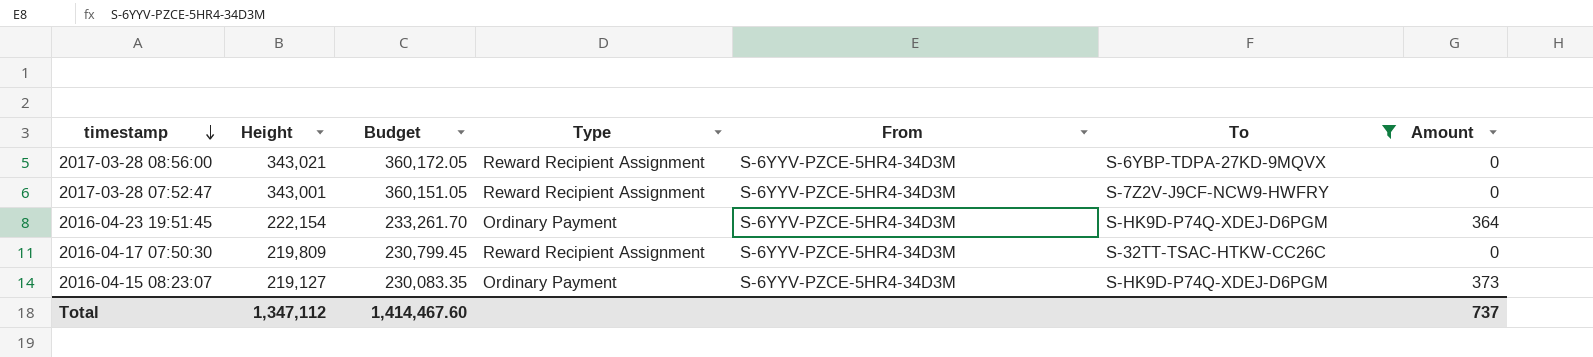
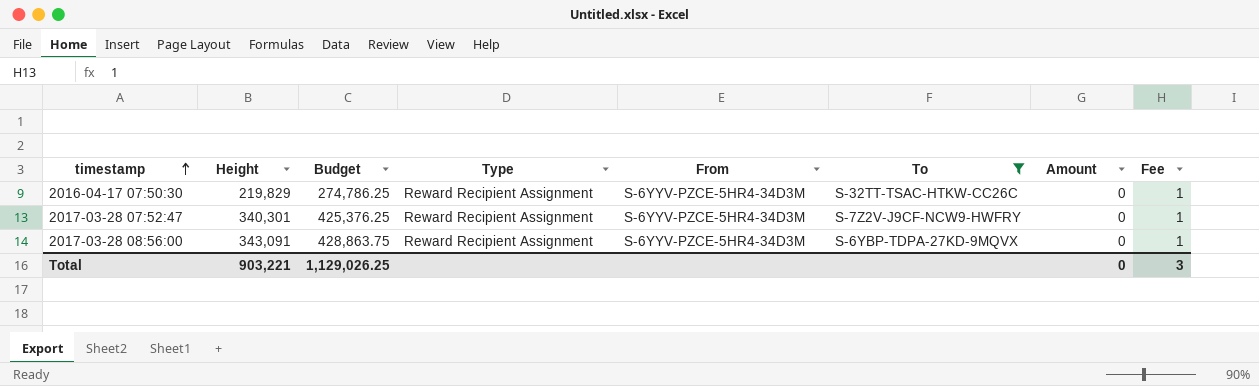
row order: timestamp descending -> timestamp ascending
column Budget | formula: [Height] * 1.05 -> [Height] * 1.25
column Fee | position: none -> 8
row 2016-04-23 19:51:45: 222,154 | 233,261.70 | Ordinary Payment | S-6YYV-PZCE-5HR4-34D3M | S-HK9D-P74Q-XDEJ-D6PGM | 364 -> none
row 2016-04-15 08:23:07: 219,127 | 230,083.35 | Ordinary Payment | S-6YYV-PZCE-5HR4-34D3M | S-HK9D-P74Q-XDEJ-D6PGM | 373 -> none
2016-04-17 07:50:30 | Height: 219,809 -> 219,829
2017-03-28 07:52:47 | Height: 343,001 -> 340,301
2017-03-28 08:56:00 | Height: 343,021 -> 343,091
Total | Height: 1,347,112 -> 903,221
Total | Budget: 1,414,467.60 -> 1,129,026.25
Total | Amount: 737 -> 0

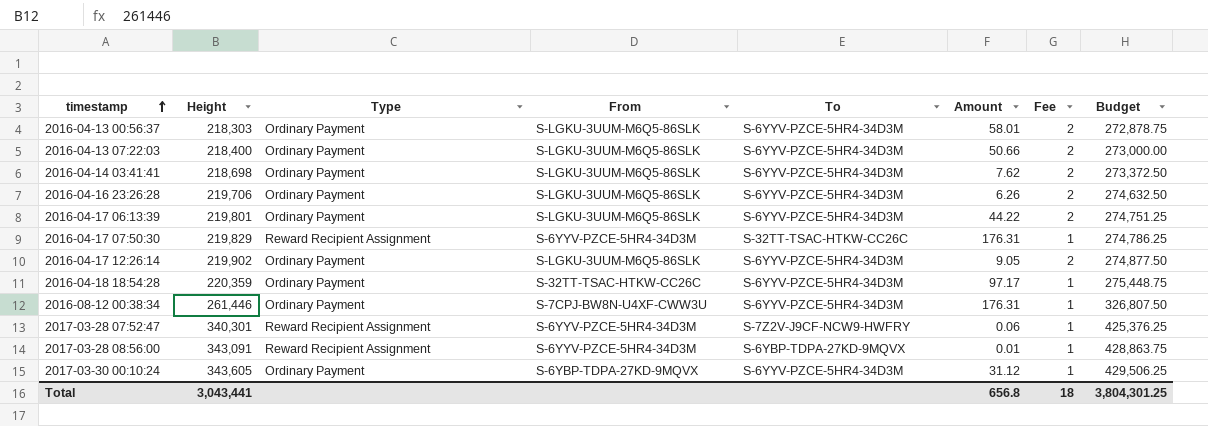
filter: To != S-6YYV-PZCE-5HR4-34D3M -> none
column Budget | position: 3 -> 8
2016-04-17 07:50:30 | Amount: 0 -> 176.31
2017-03-28 07:52:47 | Amount: 0 -> 0.06
2017-03-28 08:56:00 | Amount: 0 -> 0.01
Total | Height: 903,221 -> 3,043,441
Total | Amount: 0 -> 656.8
Total | Fee: 3 -> 18
Total | Budget: 1,129,026.25 -> 3,804,301.25

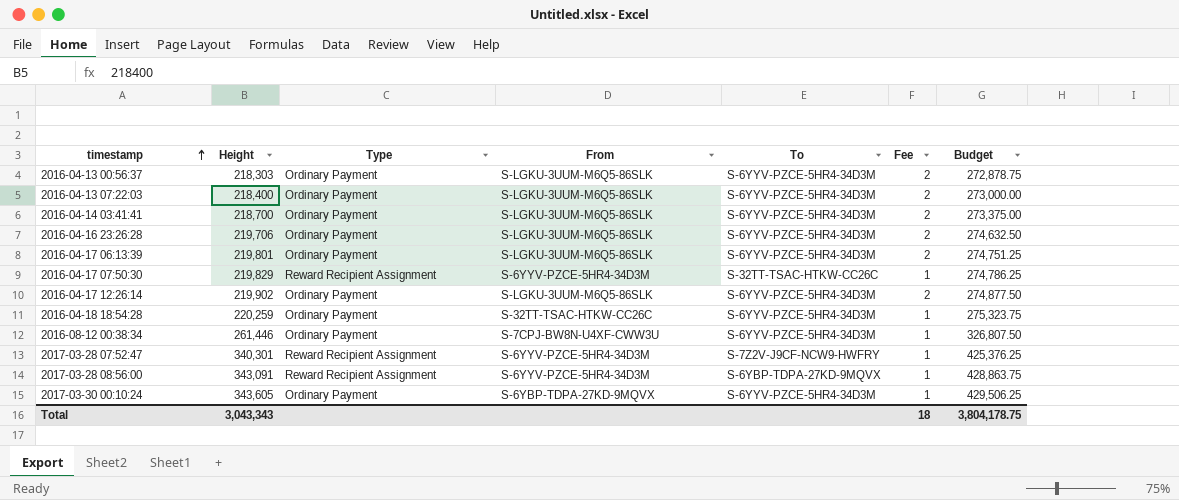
column Amount | position: 6 -> none
2016-04-14 03:41:41 | Height: 218,698 -> 218,700
2016-04-14 03:41:41 | Budget: 273,372.50 -> 273,375.00
2016-04-18 18:54:28 | Height: 220,359 -> 220,259
2016-04-18 18:54:28 | Budget: 275,448.75 -> 275,323.75
Total | Height: 3,043,441 -> 3,043,343
Total | Budget: 3,804,301.25 -> 3,804,178.75

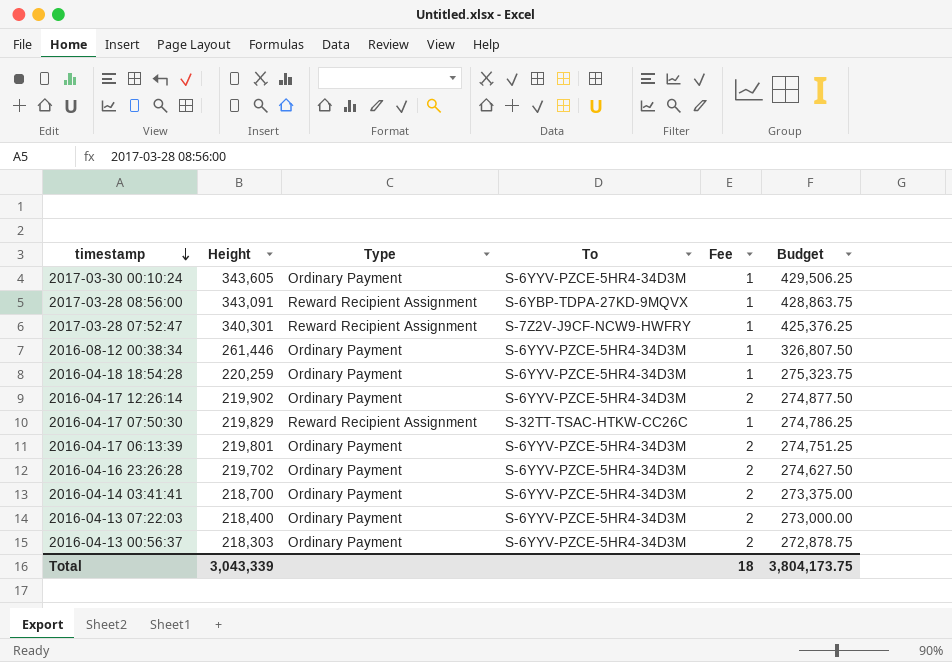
row order: timestamp ascending -> timestamp descending
column From | position: 4 -> none
2016-04-16 23:26:28 | Height: 219,706 -> 219,702
2016-04-16 23:26:28 | Budget: 274,632.50 -> 274,627.50
Total | Height: 3,043,343 -> 3,043,339
Total | Budget: 3,804,178.75 -> 3,804,173.75

